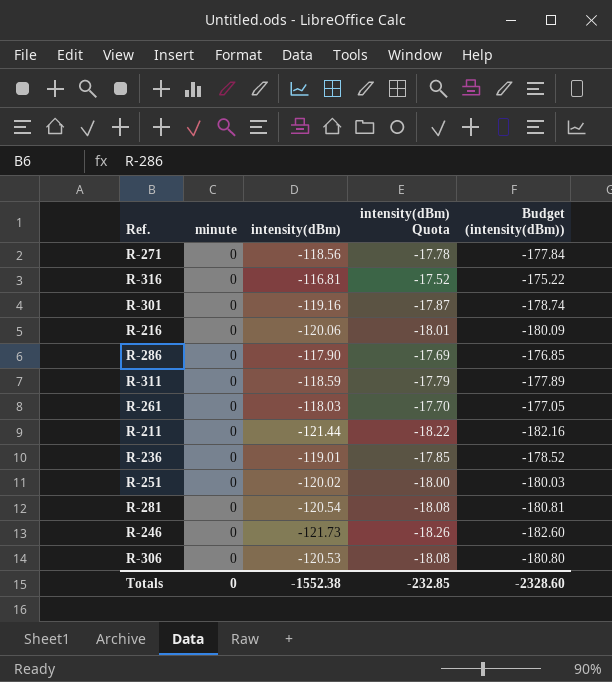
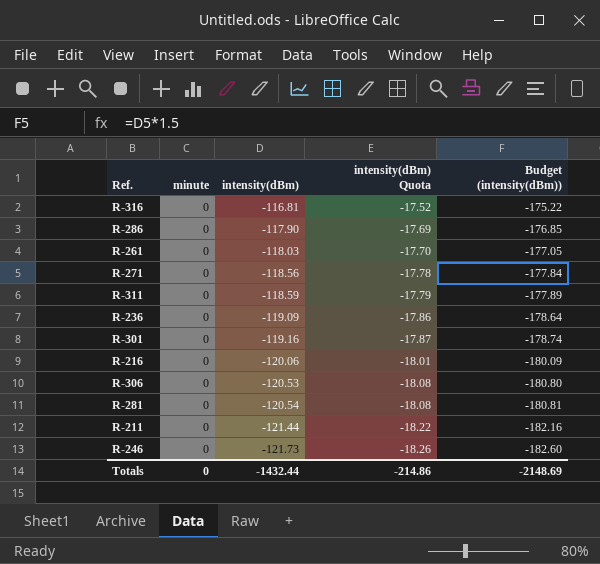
row order: none -> intensity(dBm) descending
row R-251: 0 | -120.02 | -18.00 | -180.03 -> none
R-236 | intensity(dBm): -119.01 -> -119.09
R-236 | intensity(dBm) Quota: -17.85 -> -17.86
R-236 | Budget (intensity(dBm)): -178.52 -> -178.64
Totals | intensity(dBm): -1552.38 -> -1432.44
Totals | intensity(dBm) Quota: -232.85 -> -214.86
Totals | Budget (intensity(dBm)): -2328.60 -> -2148.69

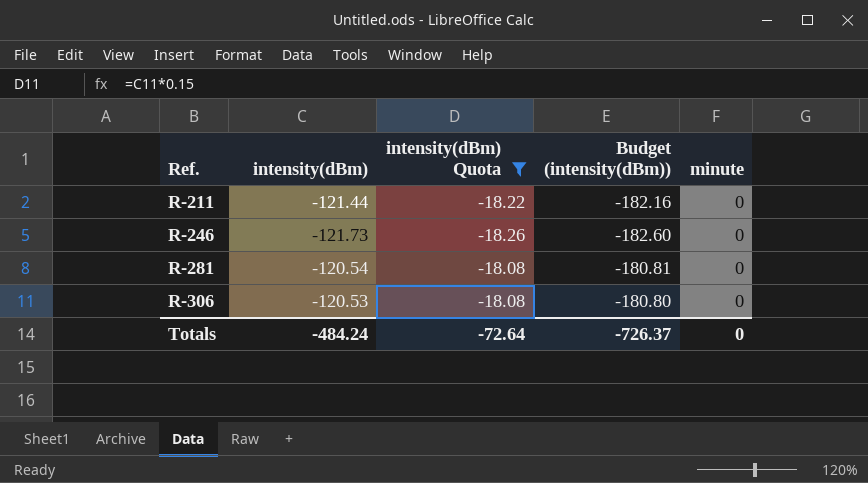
filter: none -> intensity(dBm) Quota <= -18.08
row order: intensity(dBm) descending -> Ref. ascending
column minute | position: 2 -> 5
Totals | intensity(dBm): -1432.44 -> -484.24
Totals | intensity(dBm) Quota: -214.86 -> -72.64
Totals | Budget (intensity(dBm)): -2148.69 -> -726.37

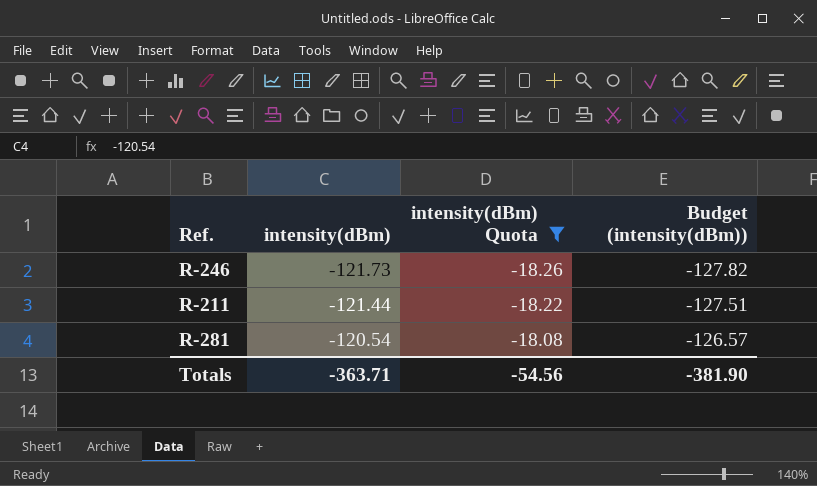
row order: Ref. ascending -> intensity(dBm) ascending
column minute | position: 5 -> none
column Budget (intensity(dBm)) | formula: [intensity(dBm)] * 1.5 -> [intensity(dBm)] * 1.05
row R-306: -120.53 | -18.08 | -180.80 | 0 -> none
Totals | intensity(dBm): -484.24 -> -363.71
Totals | intensity(dBm) Quota: -72.64 -> -54.56
Totals | Budget (intensity(dBm)): -726.37 -> -381.90

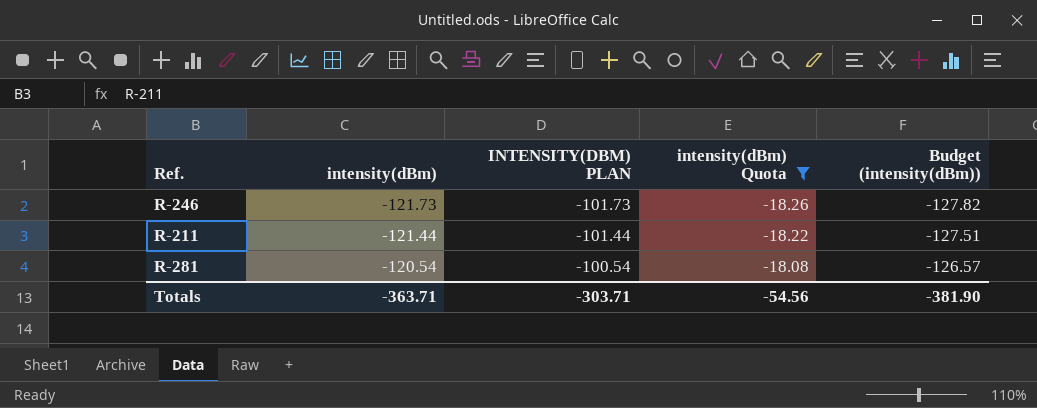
column INTENSITY(DBM) PLAN | formula: none -> [intensity(dBm)] + 20

